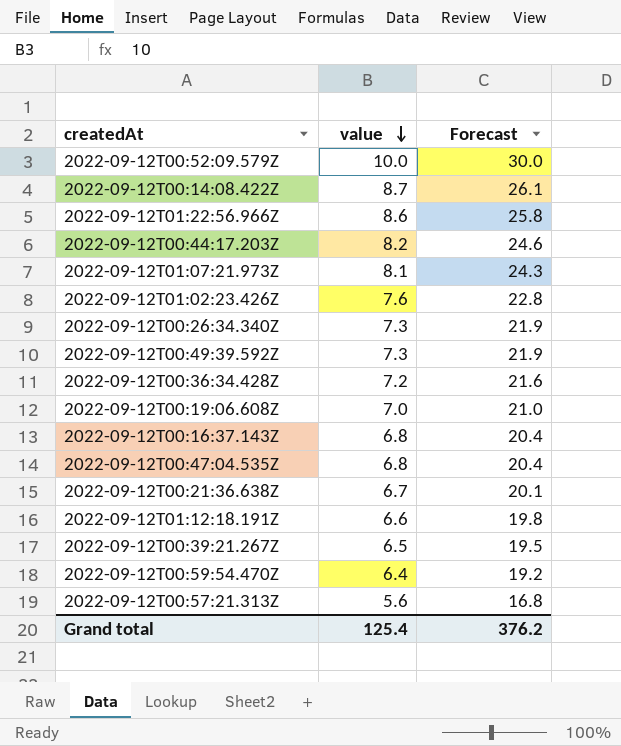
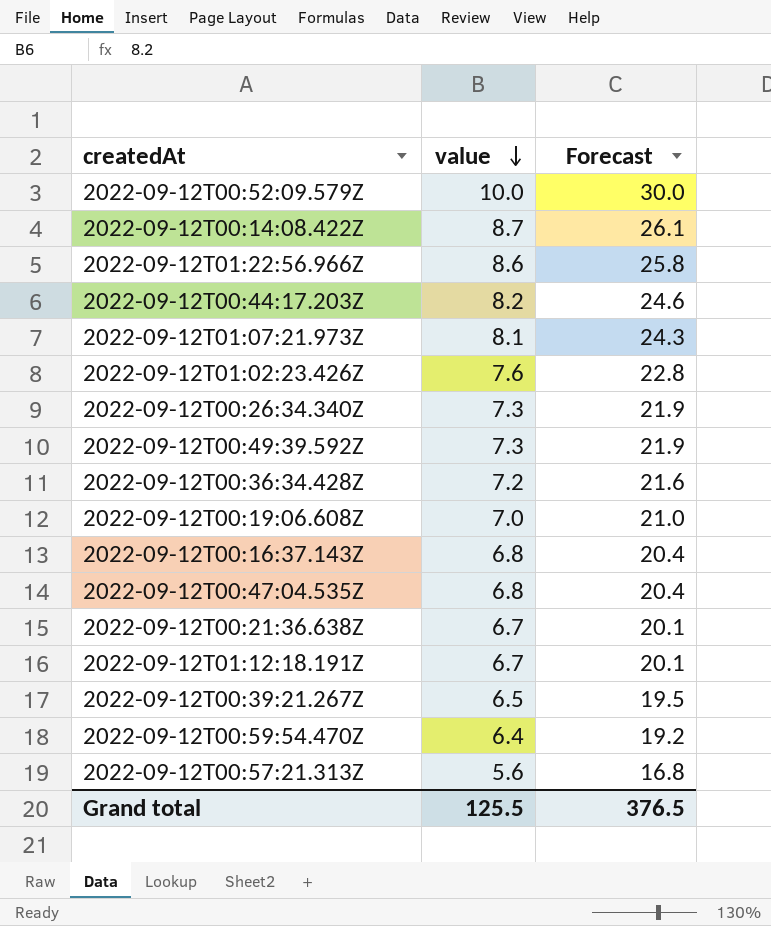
2022-09-12T01:12:18.191Z | value: 6.6 -> 6.7
2022-09-12T01:12:18.191Z | Forecast: 19.8 -> 20.1
Grand total | value: 125.4 -> 125.5
Grand total | Forecast: 376.2 -> 376.5

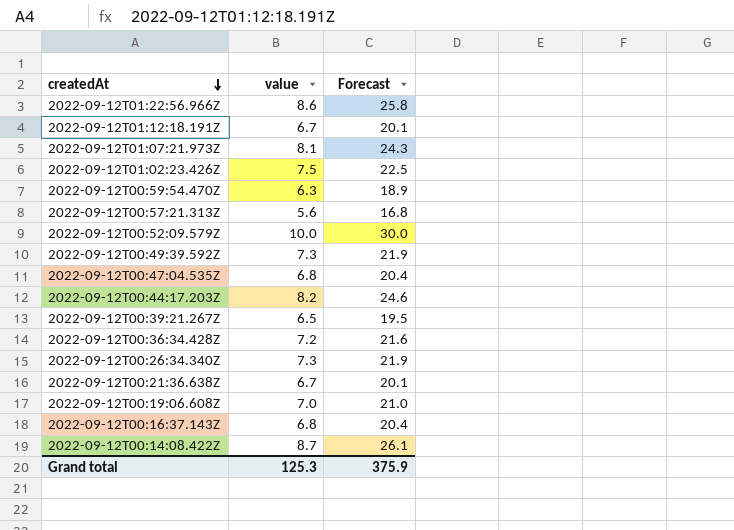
row order: value descending -> createdAt descending
2022-09-12T01:02:23.426Z | value: 7.6 -> 7.5
2022-09-12T01:02:23.426Z | Forecast: 22.8 -> 22.5
2022-09-12T00:59:54.470Z | value: 6.4 -> 6.3
2022-09-12T00:59:54.470Z | Forecast: 19.2 -> 18.9
Grand total | value: 125.5 -> 125.3
Grand total | Forecast: 376.5 -> 375.9

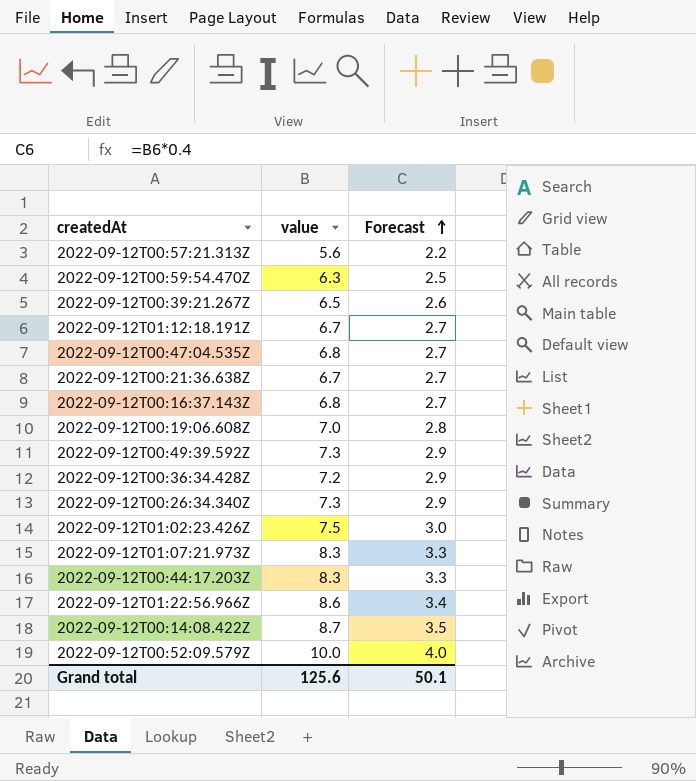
row order: createdAt descending -> Forecast ascending
column Forecast | formula: [value] * 3 -> [value] * 0.4
2022-09-12T01:07:21.973Z | value: 8.1 -> 8.3
2022-09-12T00:44:17.203Z | value: 8.2 -> 8.3
Grand total | value: 125.3 -> 125.6
Grand total | Forecast: 375.9 -> 50.1

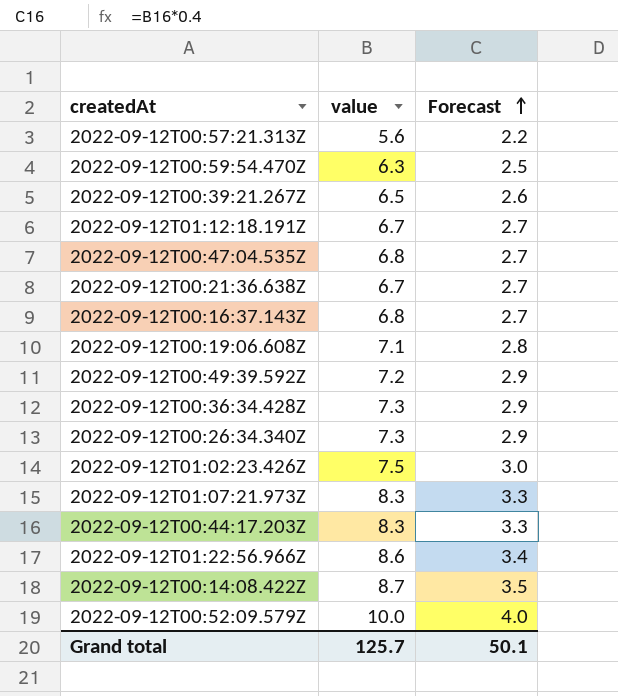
2022-09-12T00:19:06.608Z | value: 7.0 -> 7.1
2022-09-12T00:49:39.592Z | value: 7.3 -> 7.2
2022-09-12T00:36:34.428Z | value: 7.2 -> 7.3
Grand total | value: 125.6 -> 125.7

